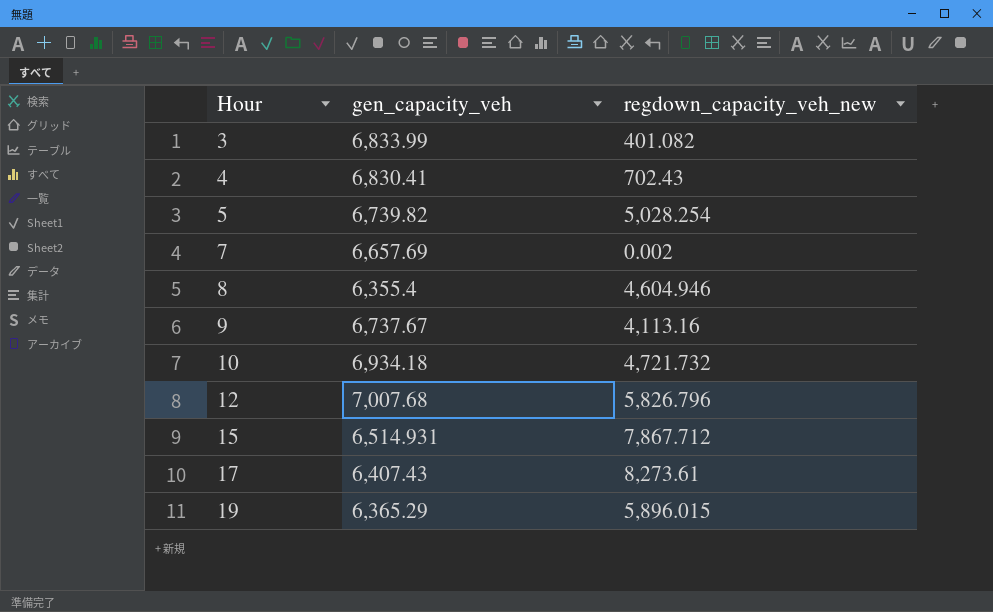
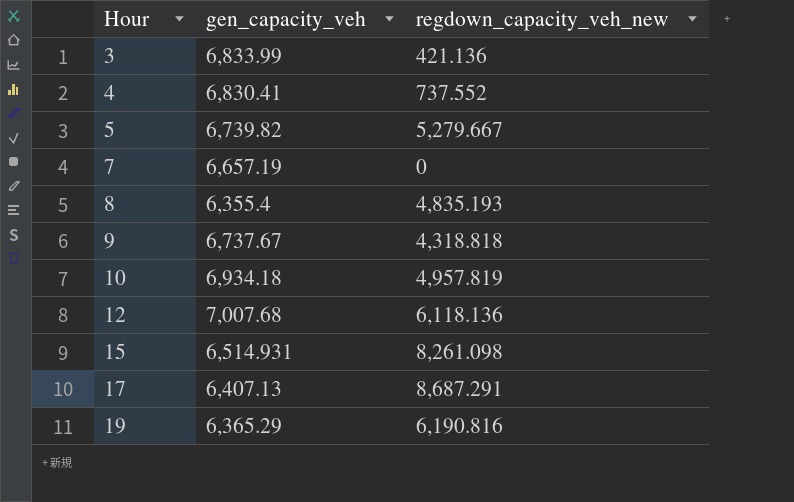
3 | regdown_capacity_veh_new: 401.082 -> 421.136
4 | regdown_capacity_veh_new: 702.43 -> 737.552
5 | regdown_capacity_veh_new: 5,028.254 -> 5,279.667
7 | gen_capacity_veh: 6,657.69 -> 6,657.19
7 | regdown_capacity_veh_new: 0.002 -> 0
8 | regdown_capacity_veh_new: 4,604.946 -> 4,835.193
9 | regdown_capacity_veh_new: 4,113.16 -> 4,318.818
10 | regdown_capacity_veh_new: 4,721.732 -> 4,957.819
12 | regdown_capacity_veh_new: 5,826.796 -> 6,118.136
15 | regdown_capacity_veh_new: 7,867.712 -> 8,261.098
17 | gen_capacity_veh: 6,407.43 -> 6,407.13
17 | regdown_capacity_veh_new: 8,273.61 -> 8,687.291
19 | regdown_capacity_veh_new: 5,896.015 -> 6,190.816

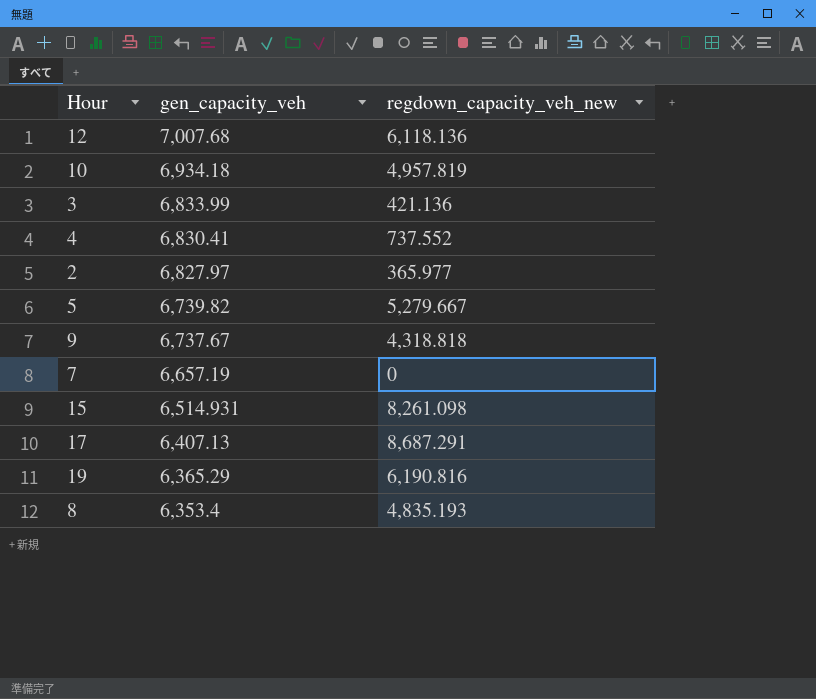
row order: Hour ascending -> gen_capacity_veh descending
row 2: none -> 6,827.97 | 365.977
8 | gen_capacity_veh: 6,355.4 -> 6,353.4

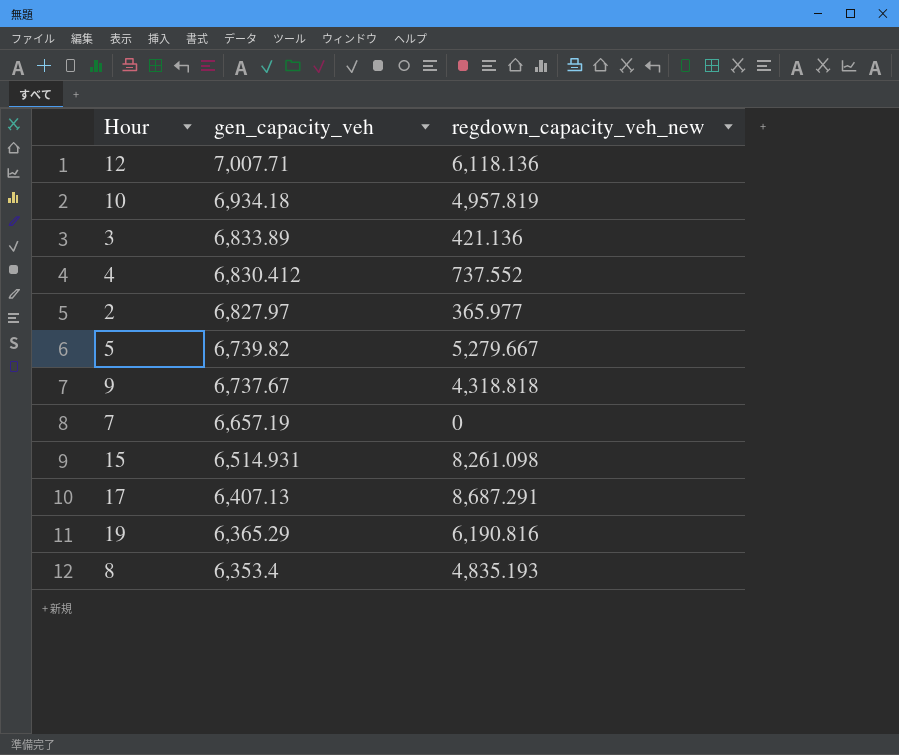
12 | gen_capacity_veh: 7,007.68 -> 7,007.71
3 | gen_capacity_veh: 6,833.99 -> 6,833.89
4 | gen_capacity_veh: 6,830.41 -> 6,830.412

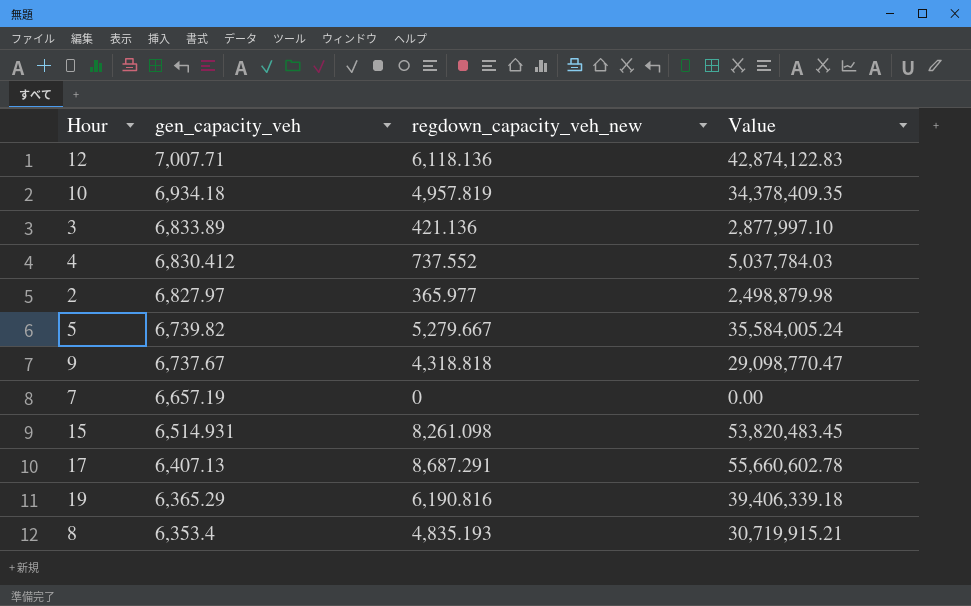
column Value | formula: none -> [gen_capacity_veh] * [regdown_capacity_veh_new]

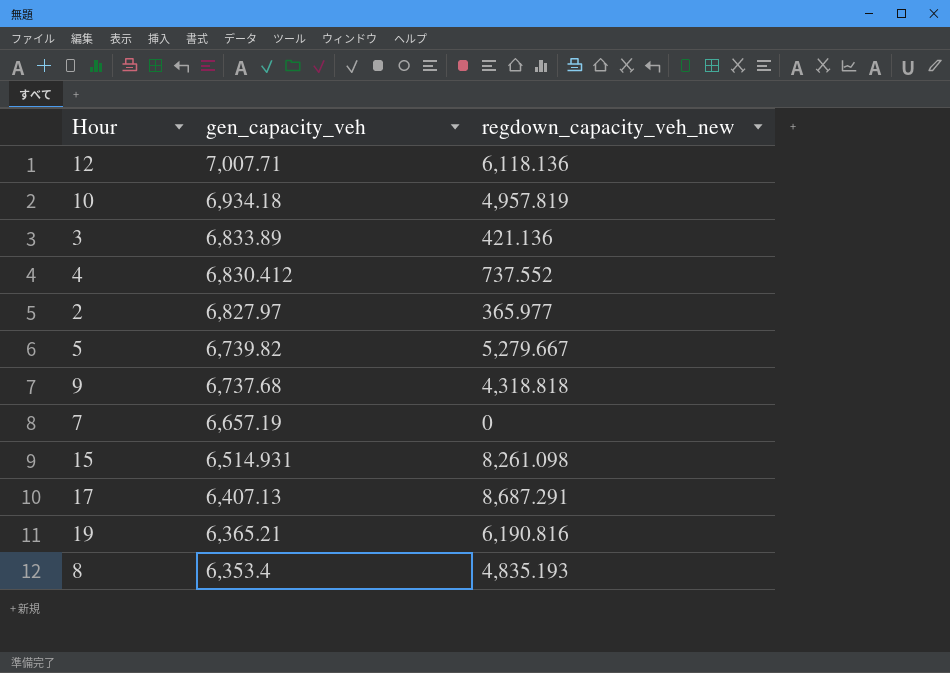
column Value | formula: [gen_capacity_veh] * [regdown_capacity_veh_new] -> none
9 | gen_capacity_veh: 6,737.67 -> 6,737.68
19 | gen_capacity_veh: 6,365.29 -> 6,365.21

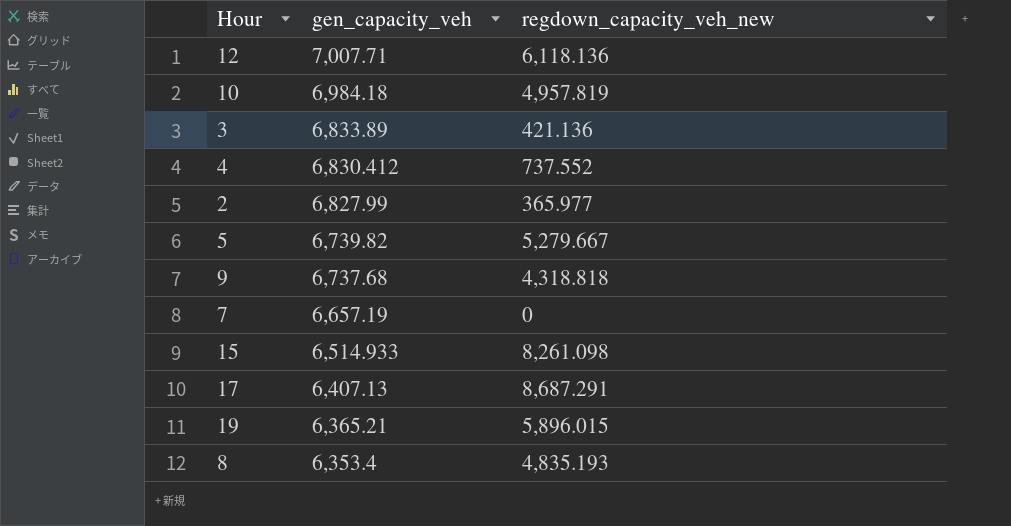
10 | gen_capacity_veh: 6,934.18 -> 6,984.18
2 | gen_capacity_veh: 6,827.97 -> 6,827.99
15 | gen_capacity_veh: 6,514.931 -> 6,514.933
19 | regdown_capacity_veh_new: 6,190.816 -> 5,896.015

